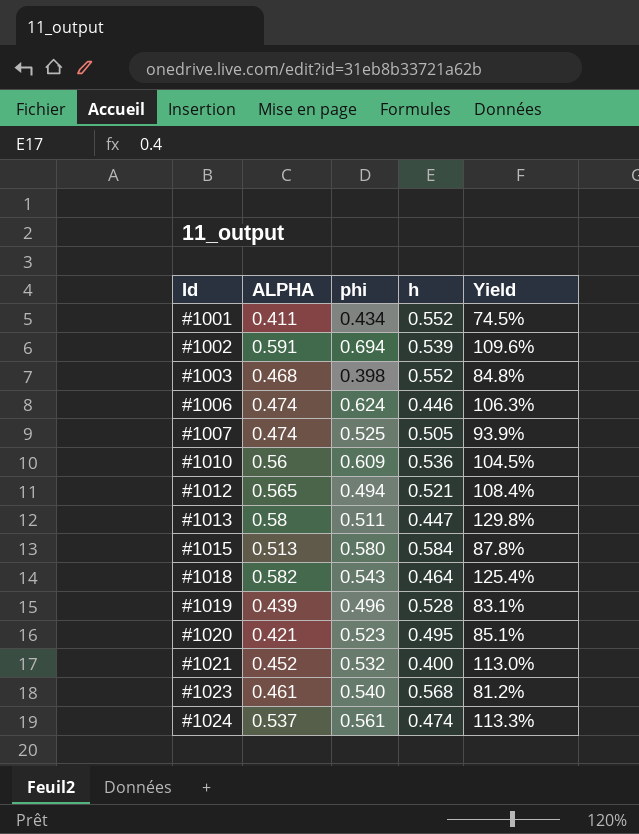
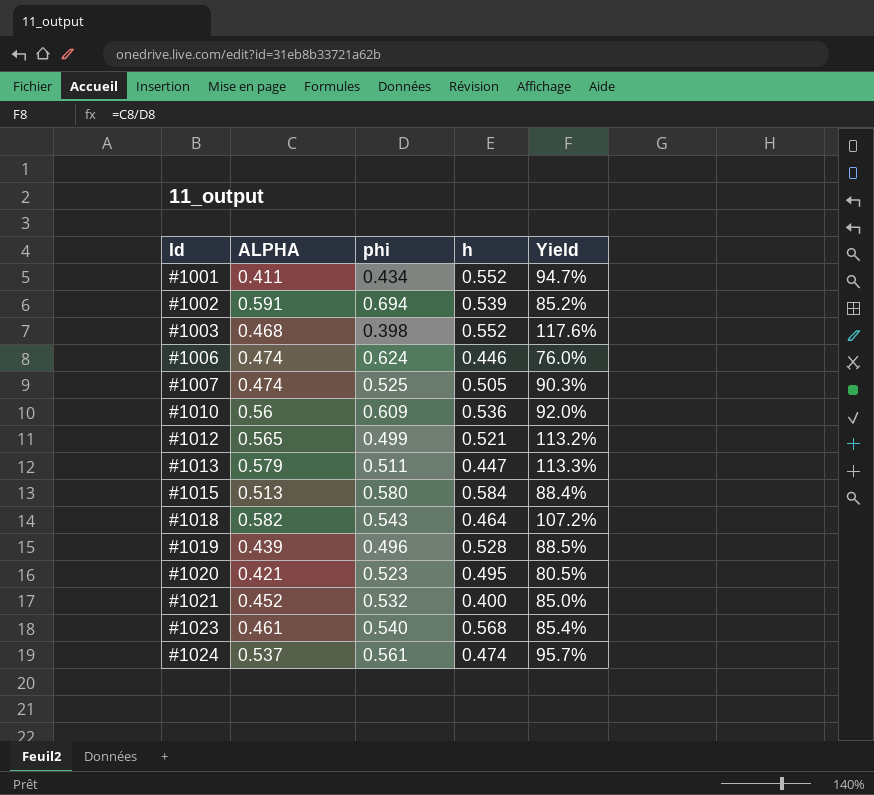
column Yield | formula: [ALPHA] / [h] -> [ALPHA] / [phi]
#1012 | phi: 0.494 -> 0.499
#1013 | ALPHA: 0.58 -> 0.579

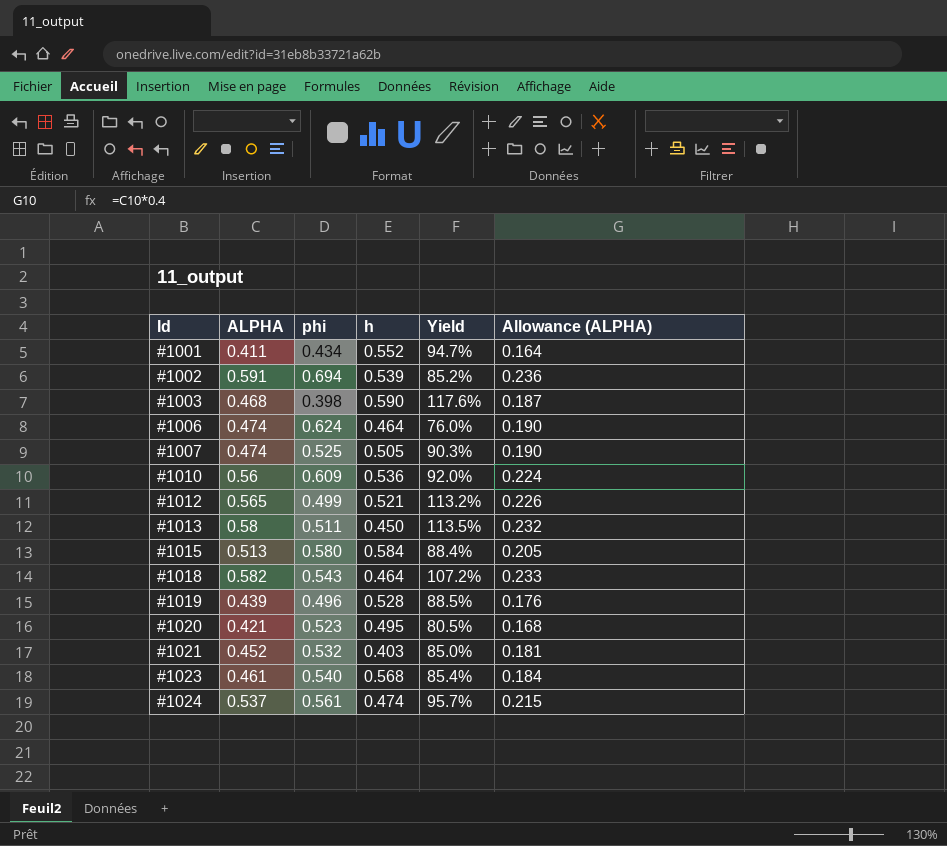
column Allowance (ALPHA) | formula: none -> [ALPHA] * 0.4
#1003 | h: 0.552 -> 0.590
#1006 | h: 0.446 -> 0.464
#1013 | ALPHA: 0.579 -> 0.58
#1013 | h: 0.447 -> 0.450
#1013 | Yield: 113.3% -> 113.5%
#1021 | h: 0.400 -> 0.403

